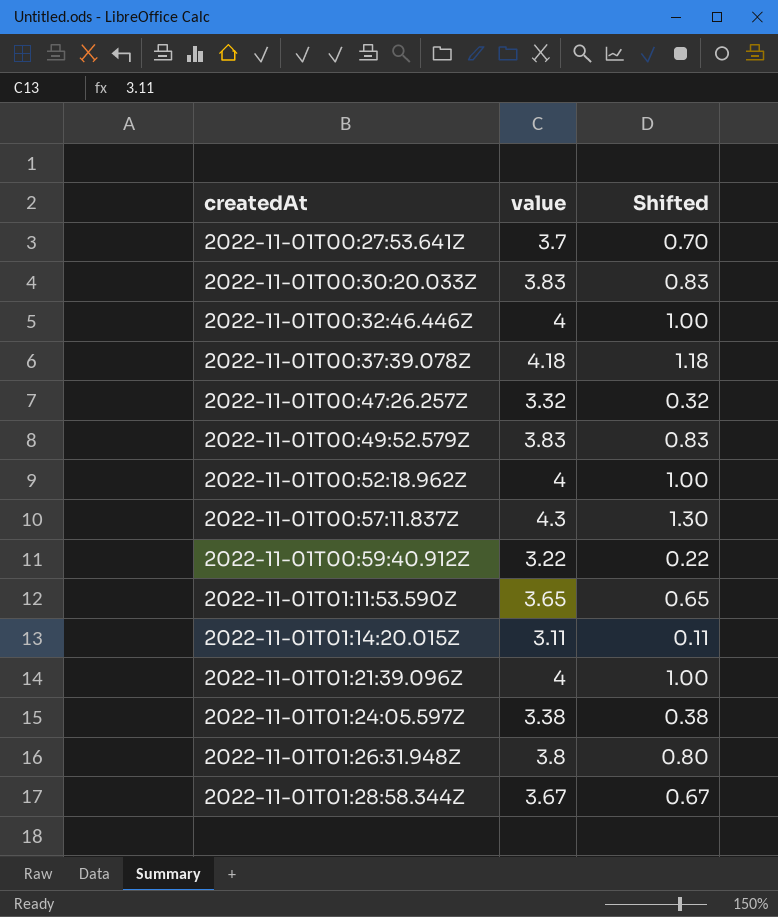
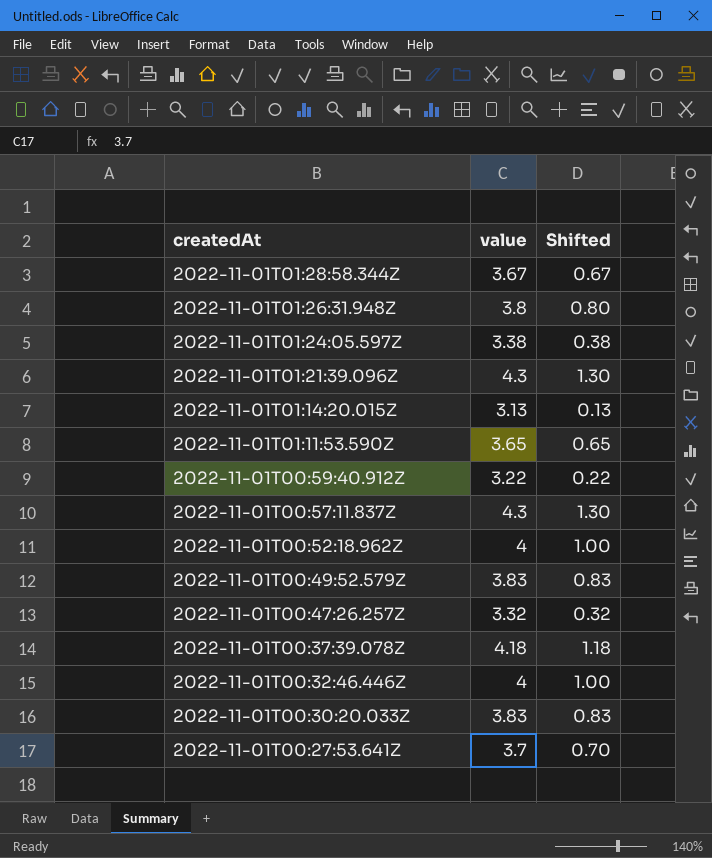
row order: createdAt ascending -> createdAt descending
2022-11-01T01:21:39.096Z | value: 4 -> 4.3
2022-11-01T01:21:39.096Z | Shifted: 1.00 -> 1.30
2022-11-01T01:14:20.015Z | value: 3.11 -> 3.13
2022-11-01T01:14:20.015Z | Shifted: 0.11 -> 0.13

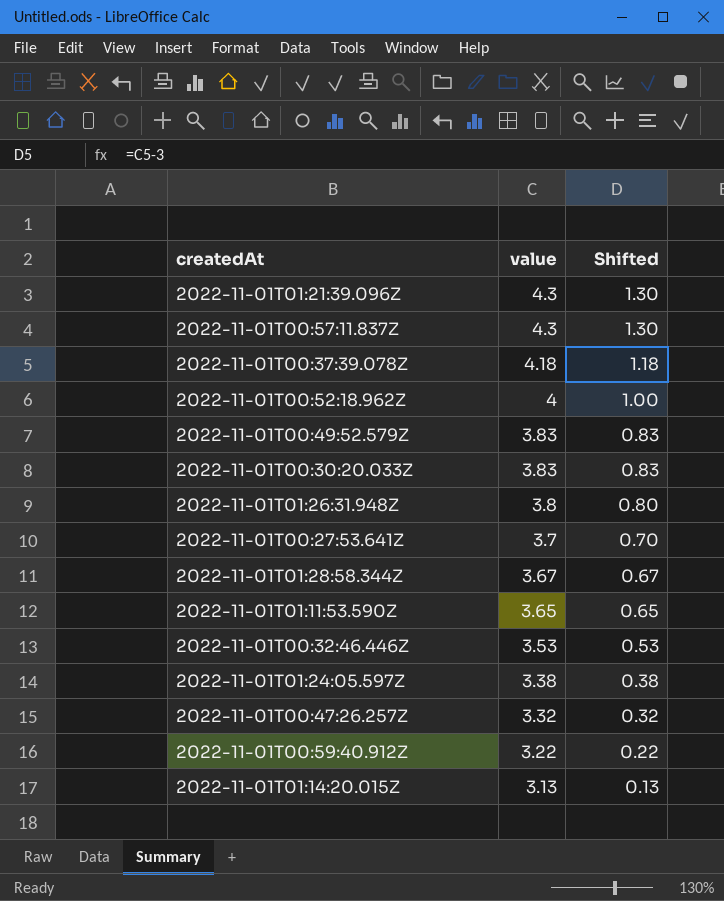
row order: createdAt descending -> value descending
2022-11-01T00:32:46.446Z | value: 4 -> 3.53
2022-11-01T00:32:46.446Z | Shifted: 1.00 -> 0.53

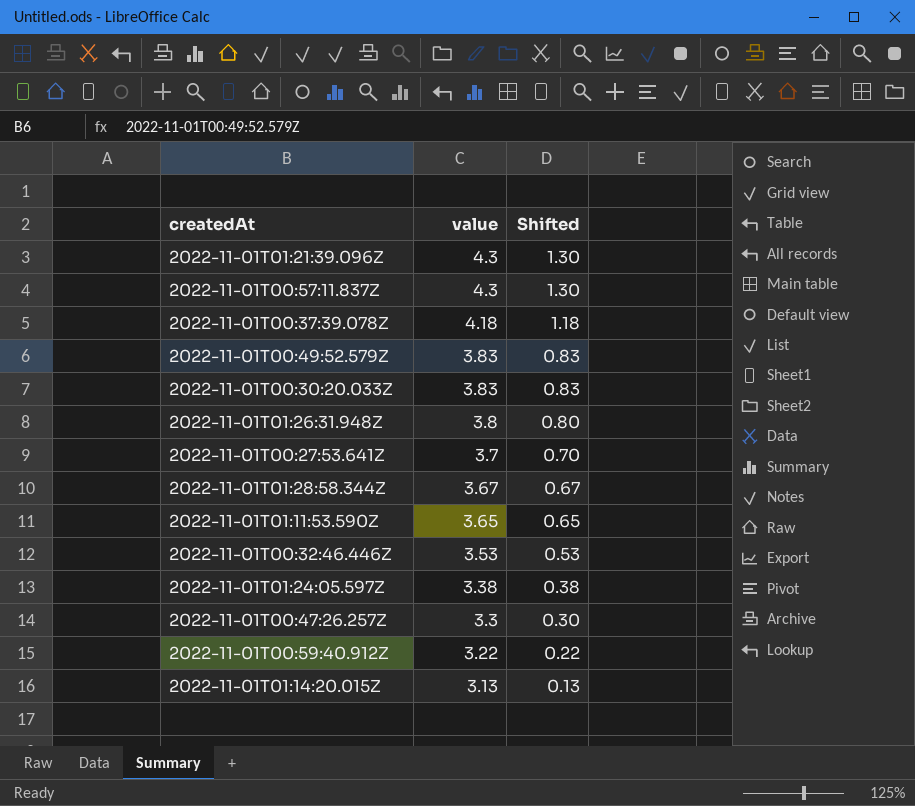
row 2022-11-01T00:52:18.962Z: 4 | 1.00 -> none
2022-11-01T00:47:26.257Z | value: 3.32 -> 3.3
2022-11-01T00:47:26.257Z | Shifted: 0.32 -> 0.30

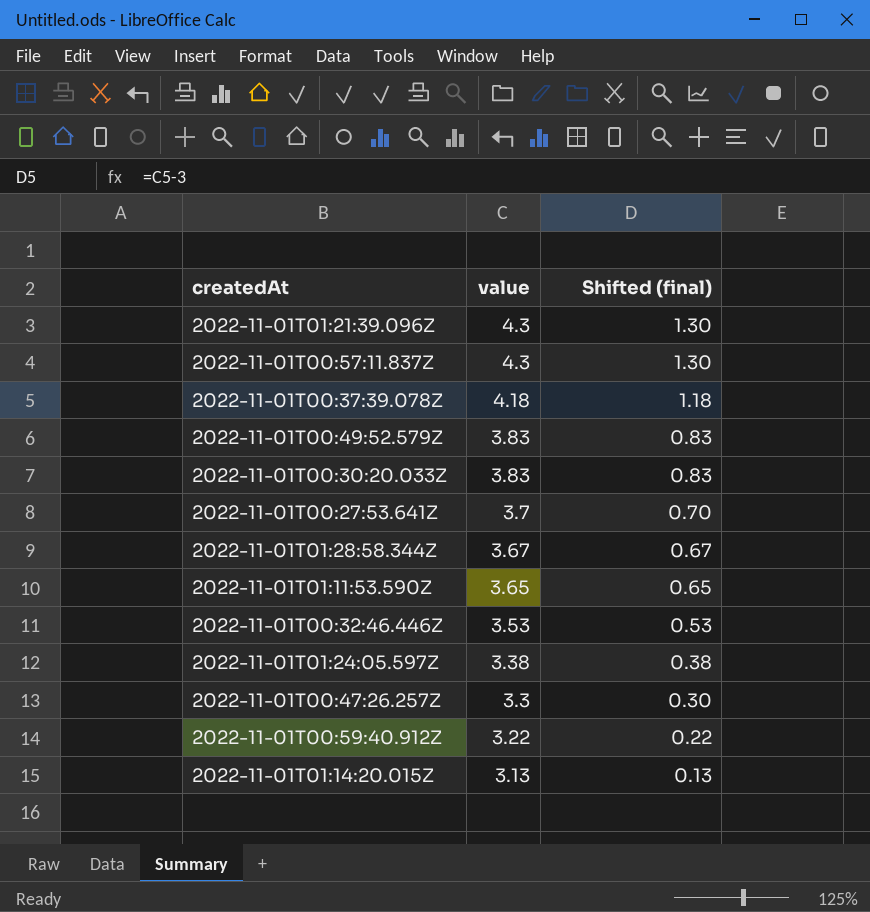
column name: Shifted -> Shifted (final)
row 2022-11-01T01:26:31.948Z: 3.8 | 0.80 -> none

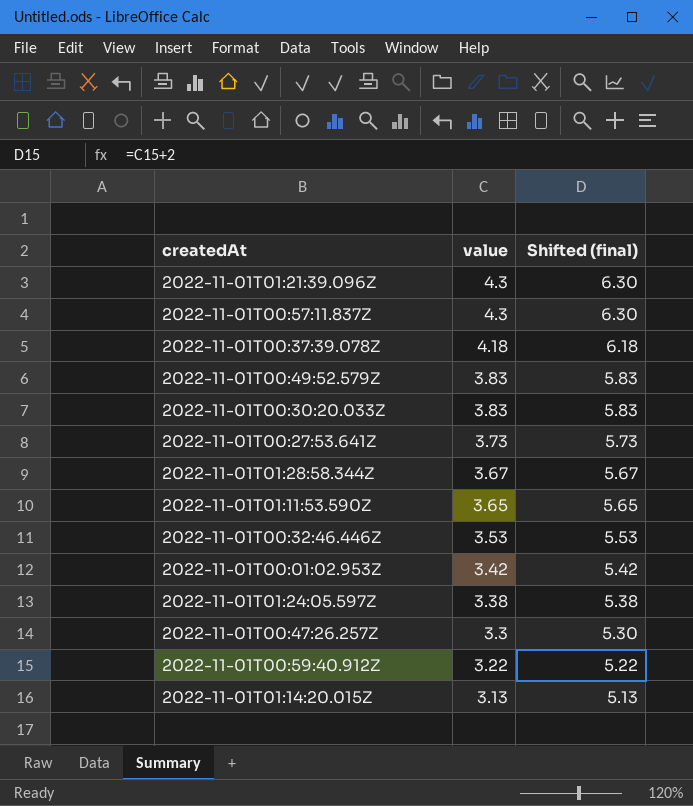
column Shifted (final) | formula: [value] - 3 -> [value] + 2
2022-11-01T00:27:53.641Z | value: 3.7 -> 3.73
row 2022-11-01T00:01:02.953Z: none -> 3.42 | 5.42

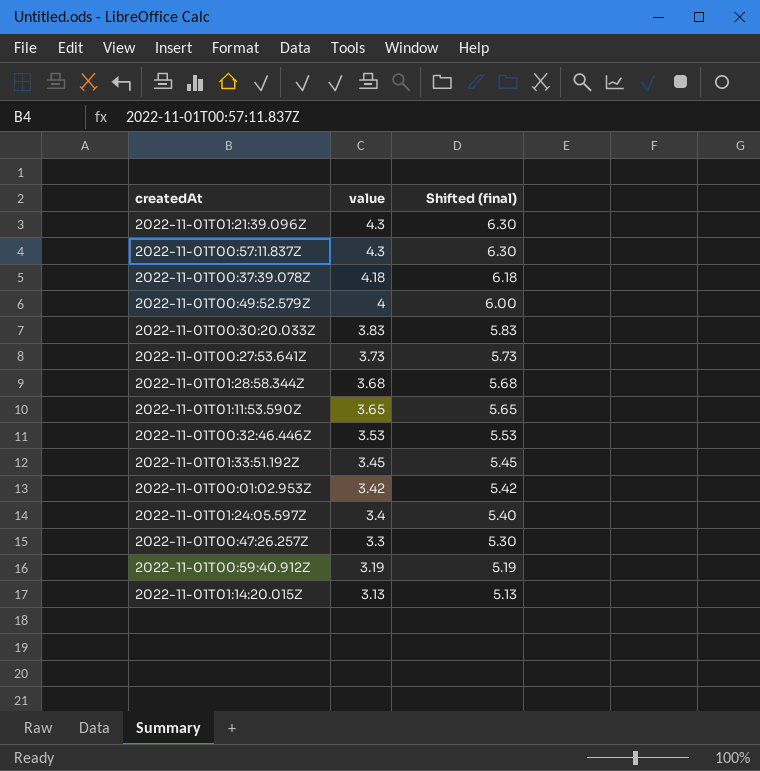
2022-11-01T00:49:52.579Z | value: 3.83 -> 4
2022-11-01T00:49:52.579Z | Shifted (final): 5.83 -> 6.00
2022-11-01T01:28:58.344Z | value: 3.67 -> 3.68
2022-11-01T01:28:58.344Z | Shifted (final): 5.67 -> 5.68
row 2022-11-01T01:33:51.192Z: none -> 3.45 | 5.45
2022-11-01T01:24:05.597Z | value: 3.38 -> 3.4
2022-11-01T01:24:05.597Z | Shifted (final): 5.38 -> 5.40
2022-11-01T00:59:40.912Z | value: 3.22 -> 3.19
2022-11-01T00:59:40.912Z | Shifted (final): 5.22 -> 5.19

